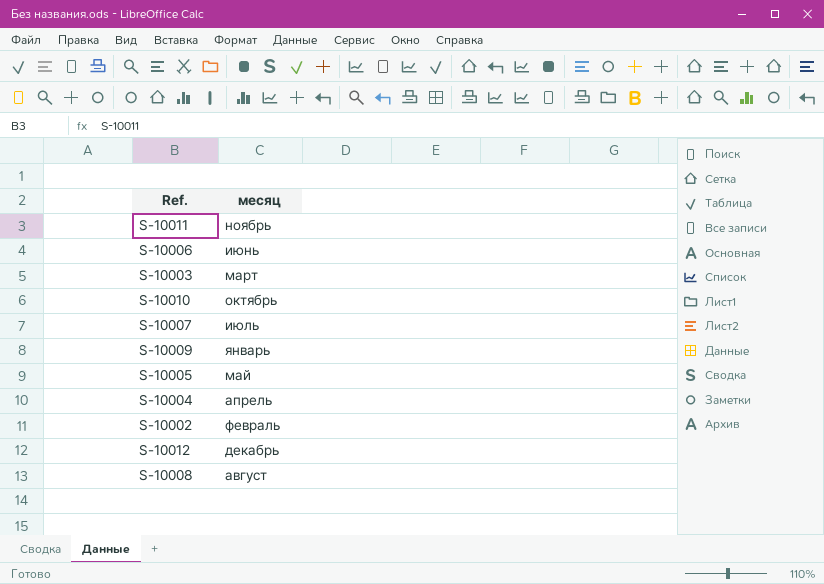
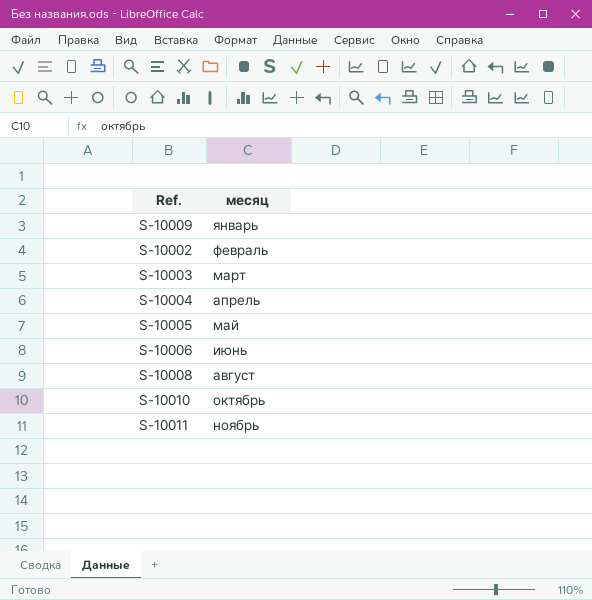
row order: none -> месяц ascending
row S-10007: июль -> none
row S-10012: декабрь -> none

